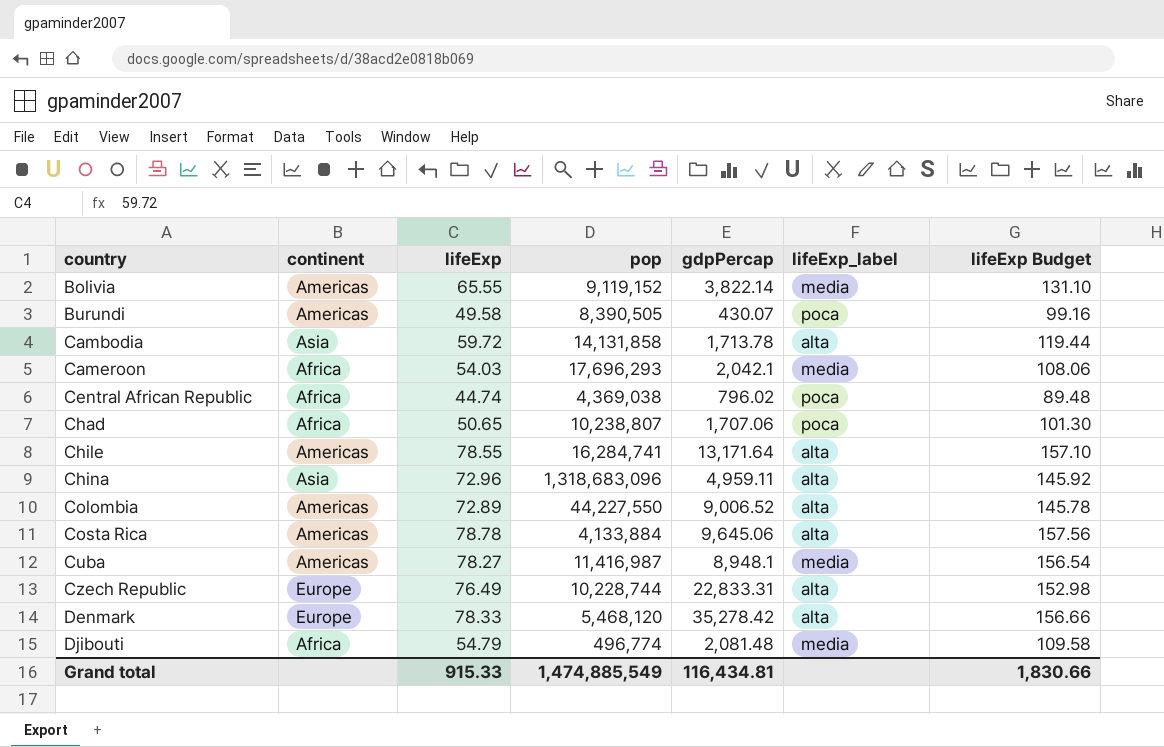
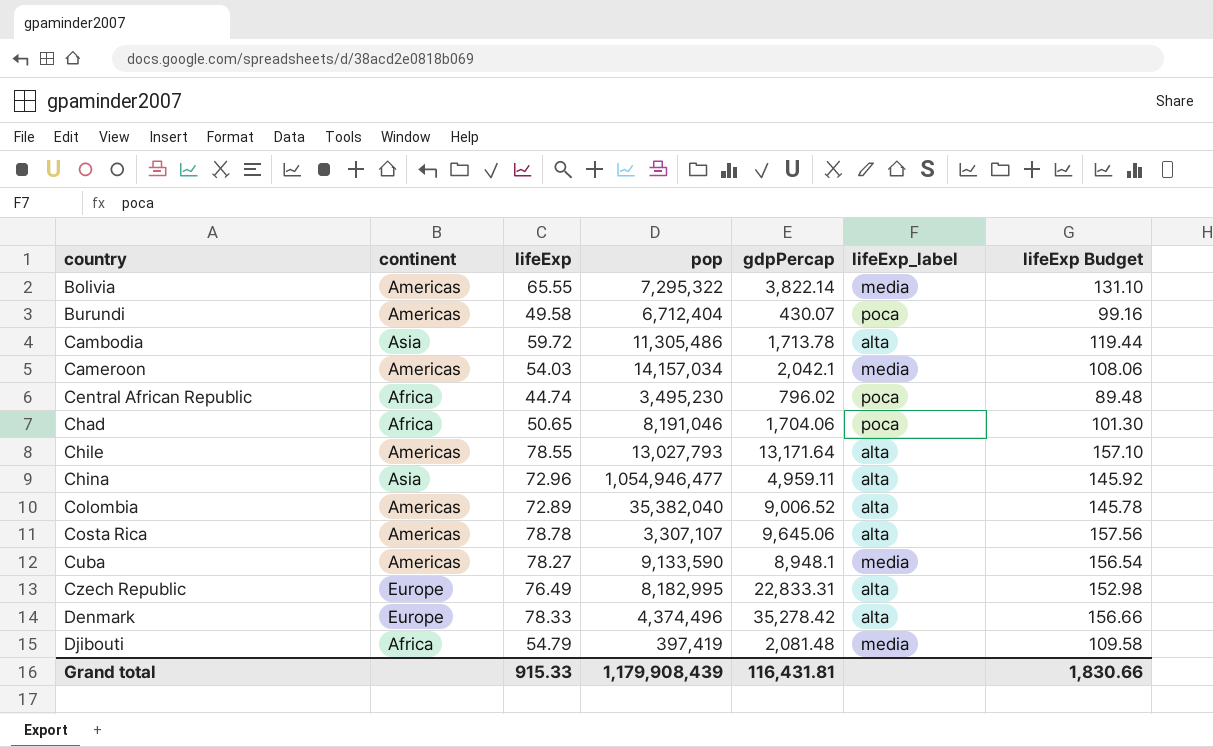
Bolivia | pop: 9,119,152 -> 7,295,322
Burundi | pop: 8,390,505 -> 6,712,404
Cambodia | pop: 14,131,858 -> 11,305,486
Cameroon | continent: Africa -> Americas
Cameroon | pop: 17,696,293 -> 14,157,034
Central African Republic | pop: 4,369,038 -> 3,495,230
Chad | pop: 10,238,807 -> 8,191,046
Chad | gdpPercap: 1,707.06 -> 1,704.06
Chile | pop: 16,284,741 -> 13,027,793
China | pop: 1,318,683,096 -> 1,054,946,477
Colombia | pop: 44,227,550 -> 35,382,040
Costa Rica | pop: 4,133,884 -> 3,307,107
Cuba | pop: 11,416,987 -> 9,133,590
Czech Republic | pop: 10,228,744 -> 8,182,995
Denmark | pop: 5,468,120 -> 4,374,496
Djibouti | pop: 496,774 -> 397,419
Grand total | pop: 1,474,885,549 -> 1,179,908,439
Grand total | gdpPercap: 116,434.81 -> 116,431.81

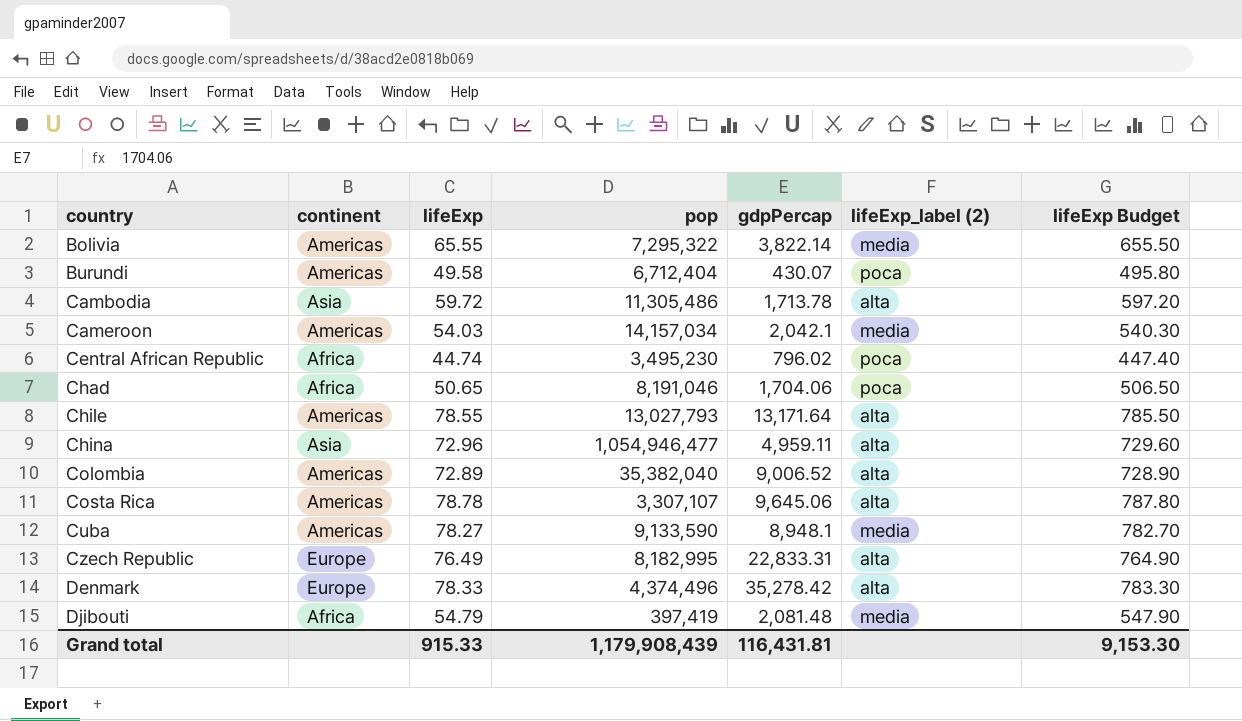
column name: lifeExp_label -> lifeExp_label (2)
column lifeExp Budget | formula: [lifeExp] * 2 -> [lifeExp] * 10
Grand total | lifeExp Budget: 1,830.66 -> 9,153.30

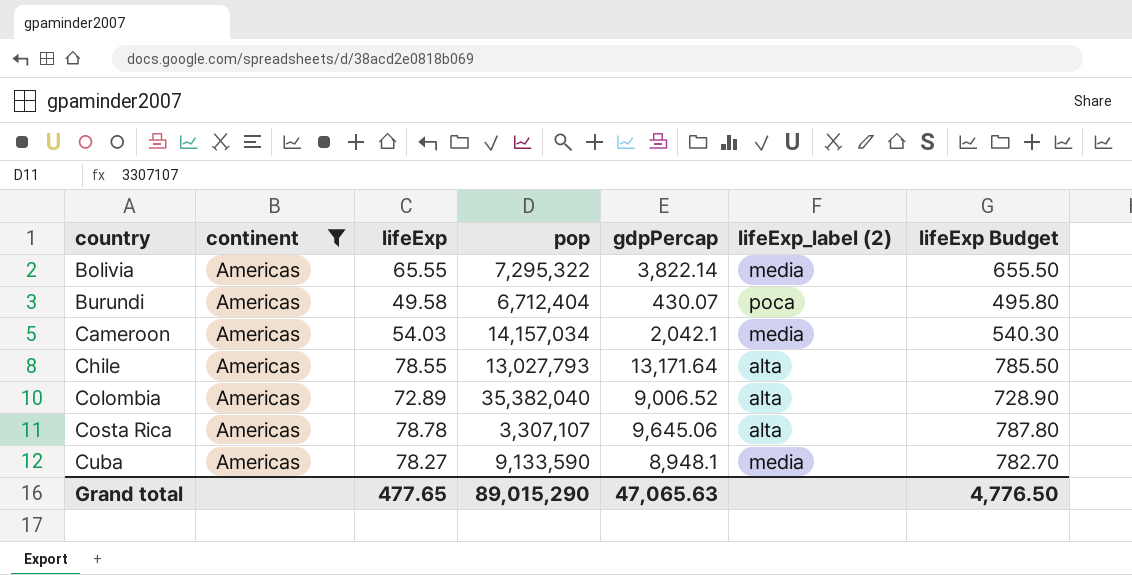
filter: none -> continent = Americas
Grand total | lifeExp: 915.33 -> 477.65
Grand total | pop: 1,179,908,439 -> 89,015,290
Grand total | gdpPercap: 116,431.81 -> 47,065.63
Grand total | lifeExp Budget: 9,153.30 -> 4,776.50

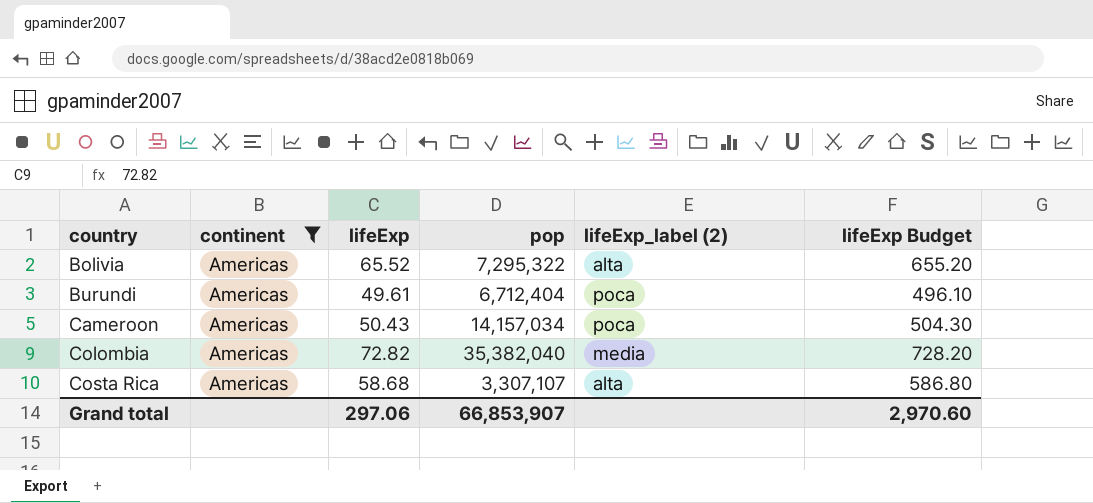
column gdpPercap | position: 5 -> none
row Chile: Americas | 78.55 | 13,027,793 | 13,171.64 | alta | 785.50 -> none
row Cuba: Americas | 78.27 | 9,133,590 | 8,948.1 | media | 782.70 -> none
Bolivia | lifeExp: 65.55 -> 65.52
Bolivia | lifeExp_label (2): media -> alta
Bolivia | lifeExp Budget: 655.50 -> 655.20
Burundi | lifeExp: 49.58 -> 49.61
Burundi | lifeExp Budget: 495.80 -> 496.10
Cameroon | lifeExp: 54.03 -> 50.43
Cameroon | lifeExp_label (2): media -> poca
Cameroon | lifeExp Budget: 540.30 -> 504.30
Colombia | lifeExp: 72.89 -> 72.82
Colombia | lifeExp_label (2): alta -> media
Colombia | lifeExp Budget: 728.90 -> 728.20
Costa Rica | lifeExp: 78.78 -> 58.68
Costa Rica | lifeExp Budget: 787.80 -> 586.80
Grand total | lifeExp: 477.65 -> 297.06
Grand total | pop: 89,015,290 -> 66,853,907
Grand total | lifeExp Budget: 4,776.50 -> 2,970.60

